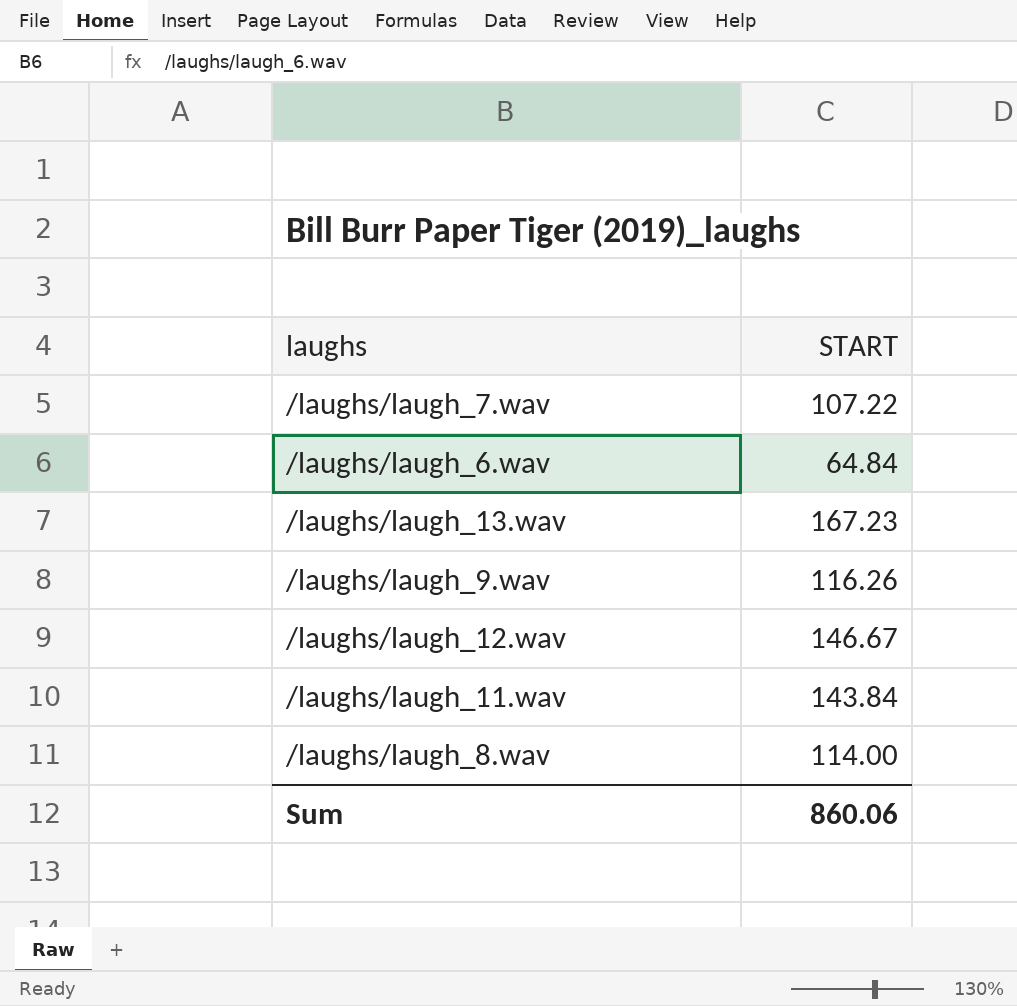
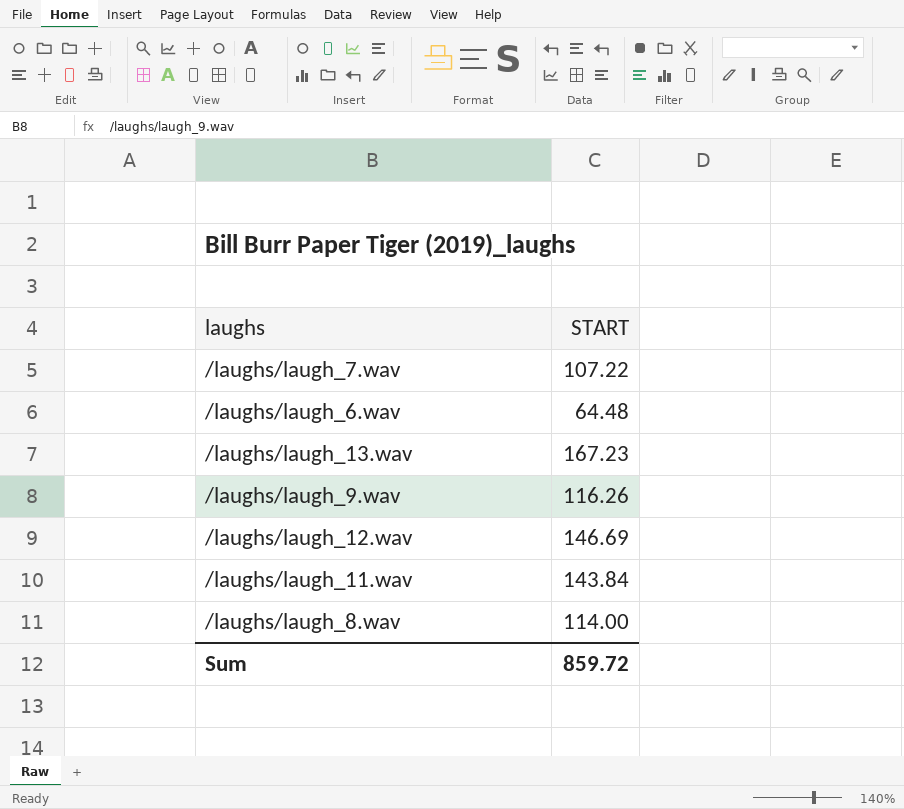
/laughs/laugh_6.wav | START: 64.84 -> 64.48
/laughs/laugh_12.wav | START: 146.67 -> 146.69
Sum | START: 860.06 -> 859.72

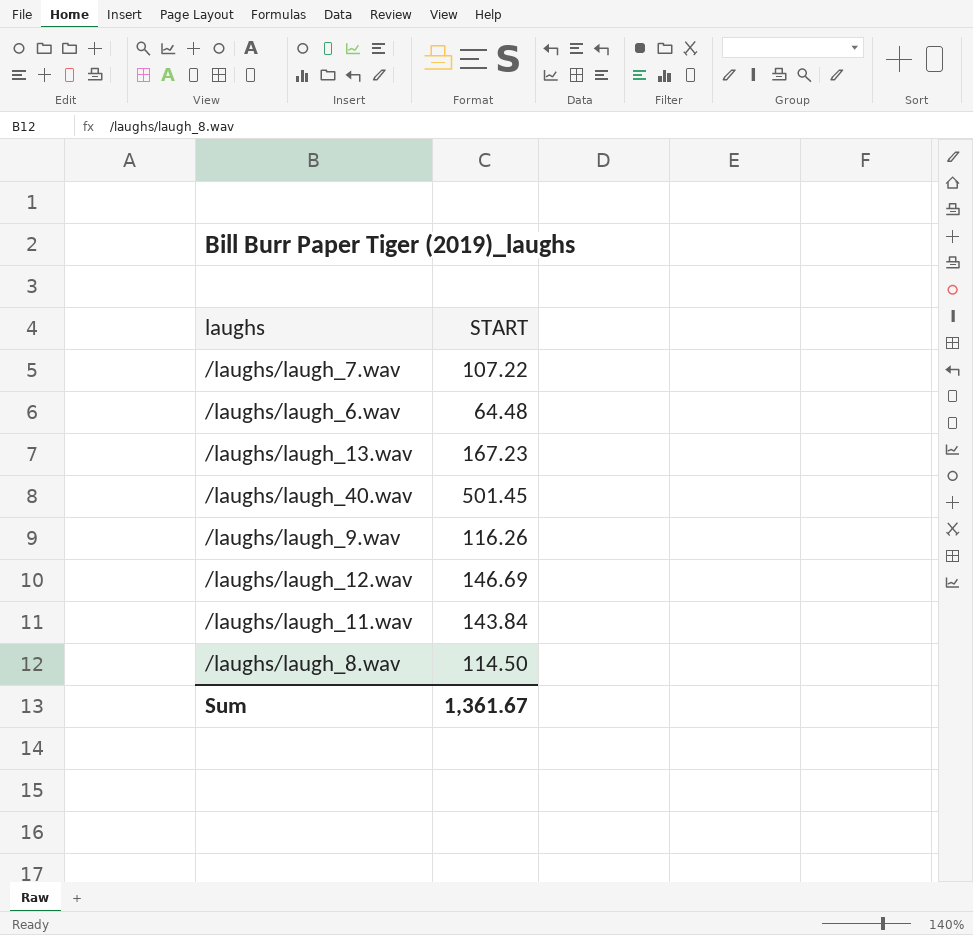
row /laughs/laugh_40.wav: none -> 501.45
/laughs/laugh_8.wav | START: 114.00 -> 114.50
Sum | START: 859.72 -> 1,361.67

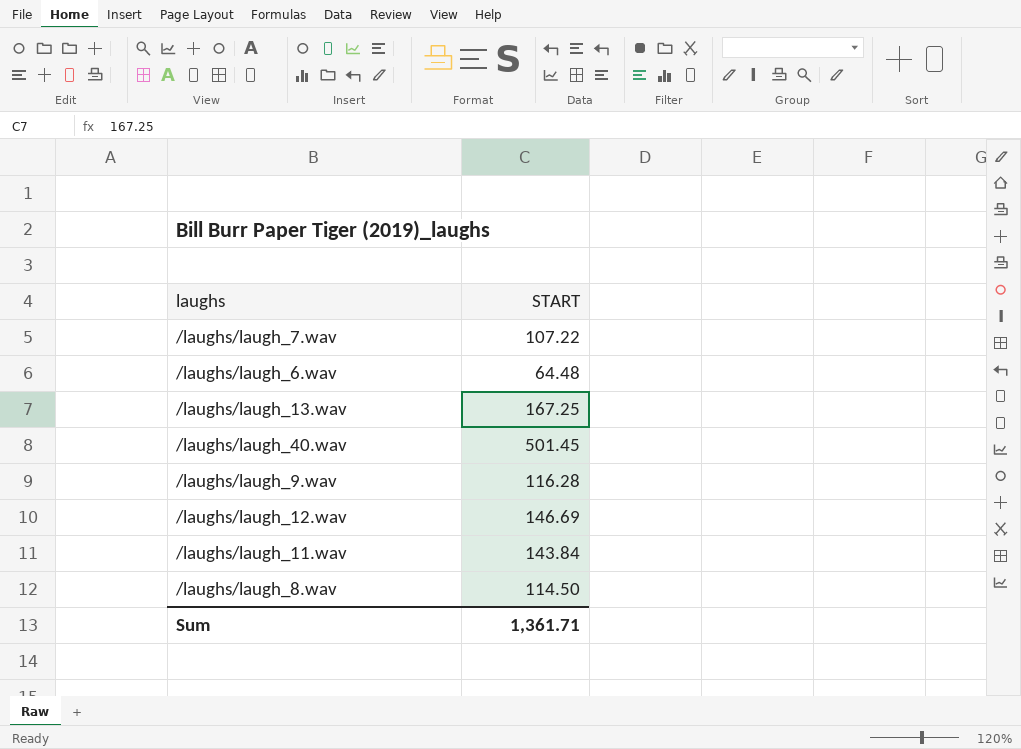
/laughs/laugh_13.wav | START: 167.23 -> 167.25
/laughs/laugh_9.wav | START: 116.26 -> 116.28
Sum | START: 1,361.67 -> 1,361.71

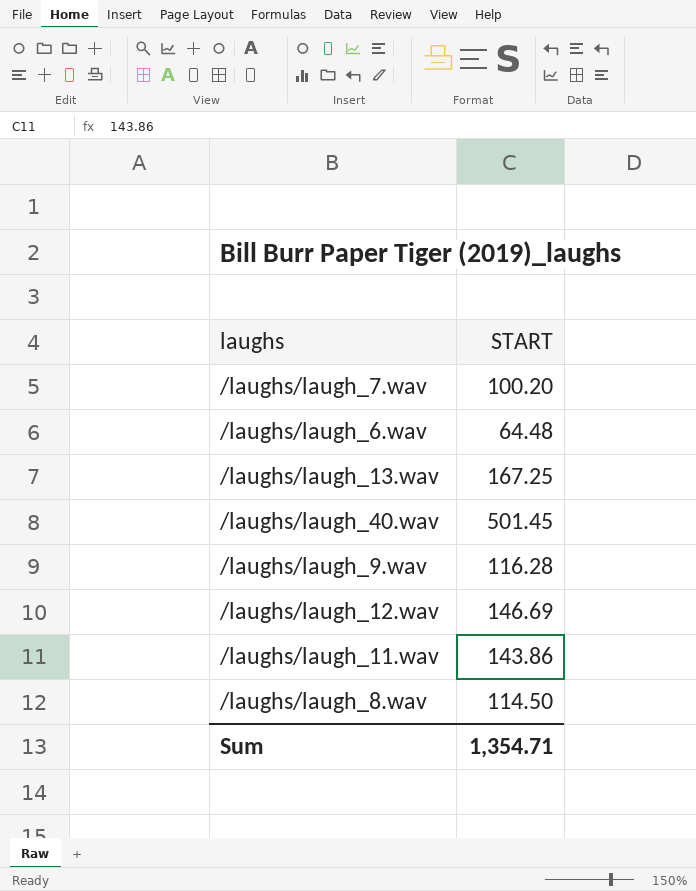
/laughs/laugh_7.wav | START: 107.22 -> 100.20
/laughs/laugh_11.wav | START: 143.84 -> 143.86
Sum | START: 1,361.71 -> 1,354.71

